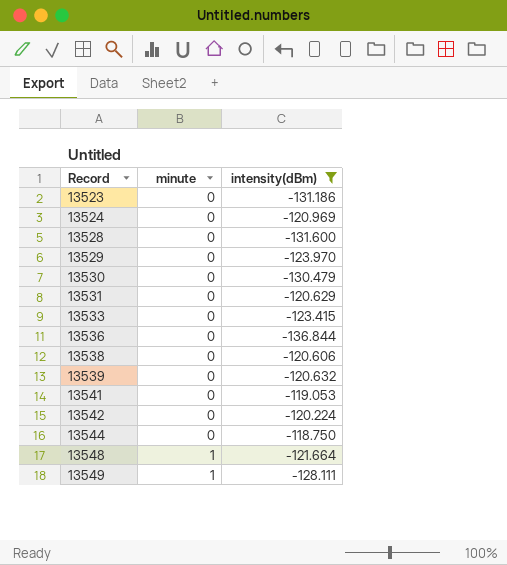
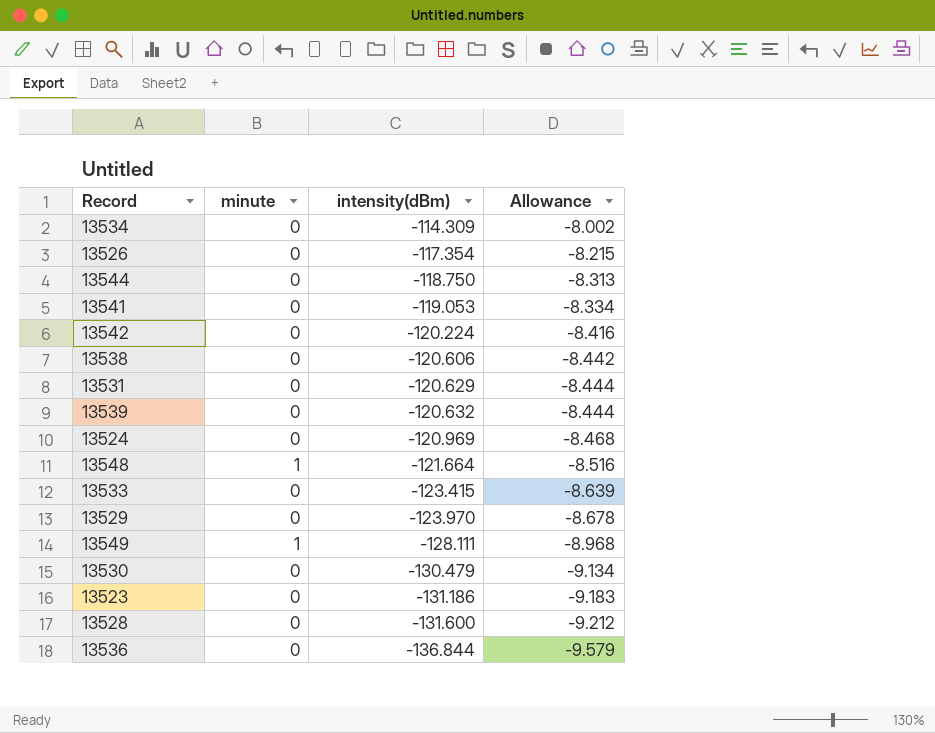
filter: intensity(dBm) <= -118.750 -> none
row order: Record ascending -> intensity(dBm) descending
column Allowance | formula: none -> [intensity(dBm)] * 0.07

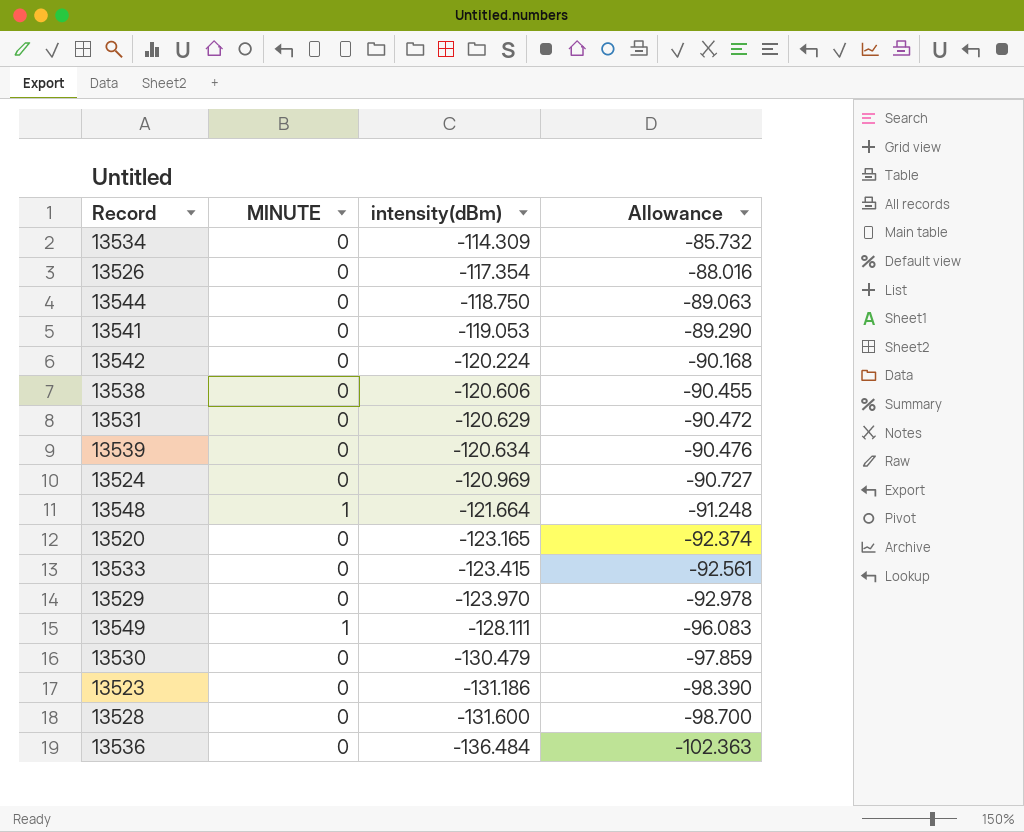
column name: minute -> MINUTE
column Allowance | formula: [intensity(dBm)] * 0.07 -> [intensity(dBm)] * 0.75
13539 | intensity(dBm): -120.632 -> -120.634
row 13520: none -> 0 | -123.165 | -92.374
13536 | intensity(dBm): -136.844 -> -136.484

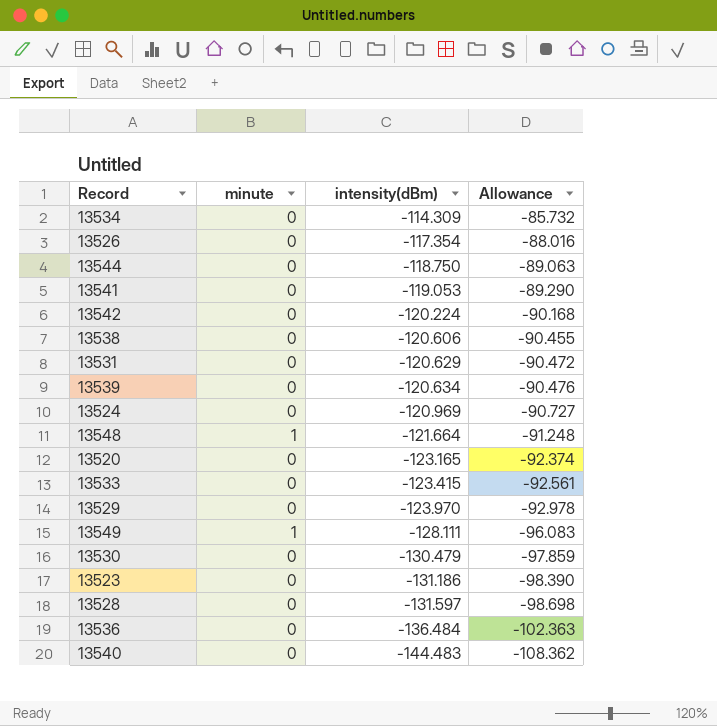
column name: MINUTE -> minute
13528 | intensity(dBm): -131.600 -> -131.597
13528 | Allowance: -98.700 -> -98.698
row 13540: none -> 0 | -144.483 | -108.362

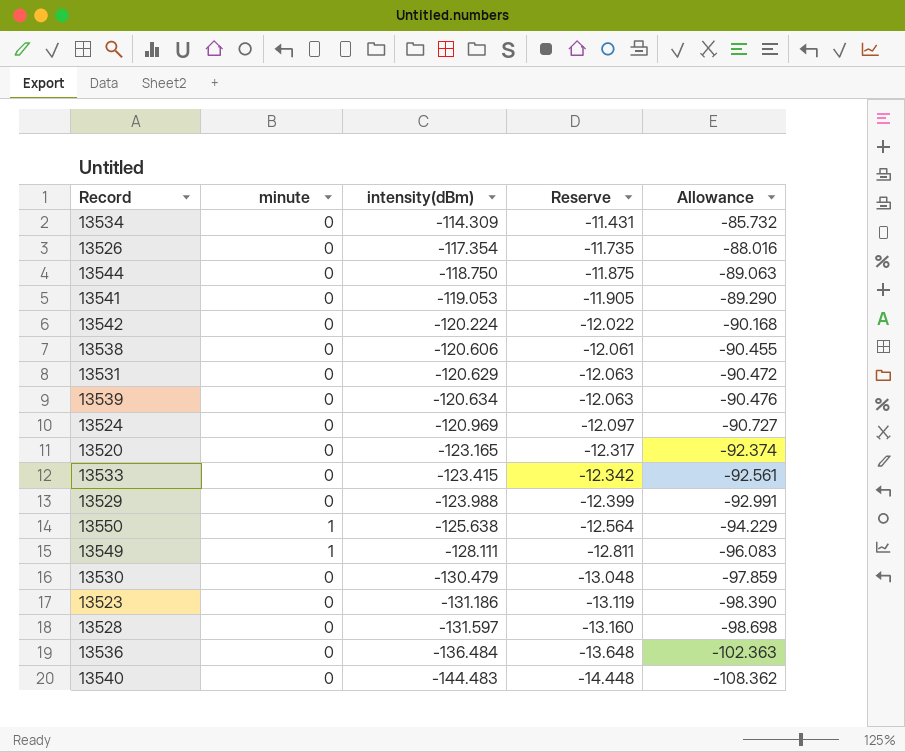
column Reserve | formula: none -> [intensity(dBm)] * 0.1
row 13548: 1 | -121.664 | -91.248 -> none
13529 | intensity(dBm): -123.970 -> -123.988
13529 | Allowance: -92.978 -> -92.991
row 13550: none -> 1 | -125.638 | -12.564 | -94.229

